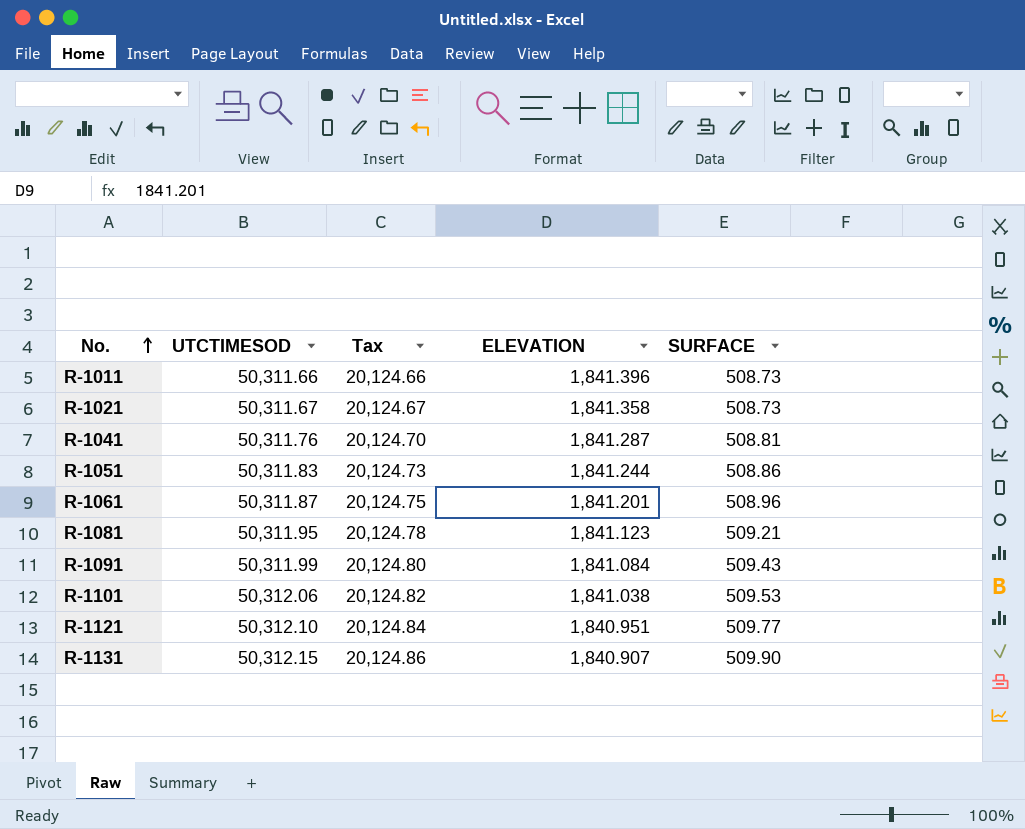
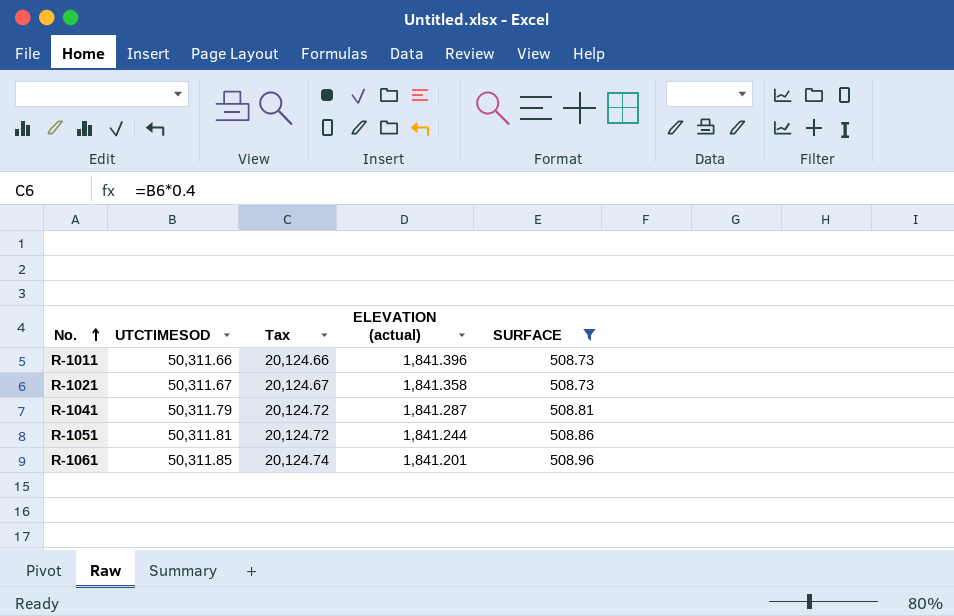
filter: none -> SURFACE <= 508.96
column name: ELEVATION -> ELEVATION (actual)
R-1041 | UTCTIMESOD: 50,311.76 -> 50,311.79
R-1041 | Tax: 20,124.70 -> 20,124.72
R-1051 | UTCTIMESOD: 50,311.83 -> 50,311.81
R-1051 | Tax: 20,124.73 -> 20,124.72
R-1061 | UTCTIMESOD: 50,311.87 -> 50,311.85
R-1061 | Tax: 20,124.75 -> 20,124.74

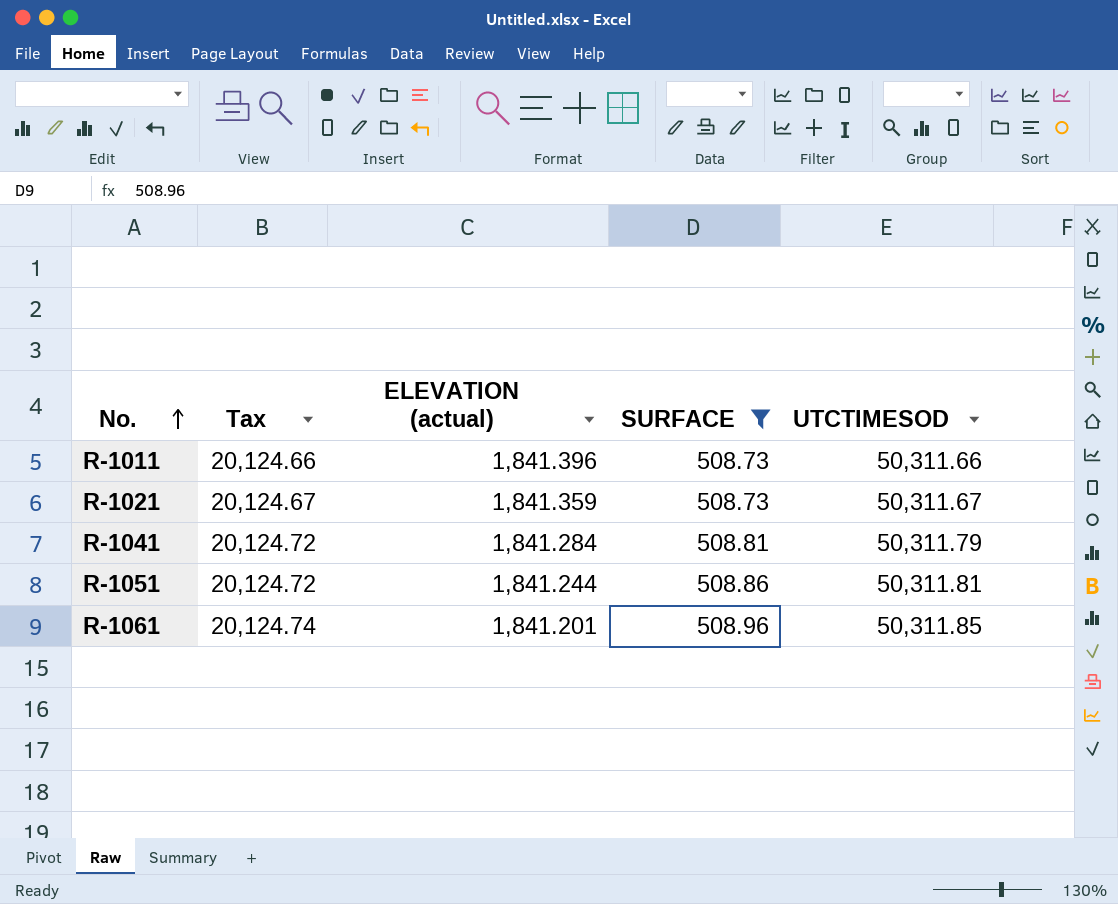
column UTCTIMESOD | position: 2 -> 5
R-1021 | ELEVATION (actual): 1,841.358 -> 1,841.359
R-1041 | ELEVATION (actual): 1,841.287 -> 1,841.284

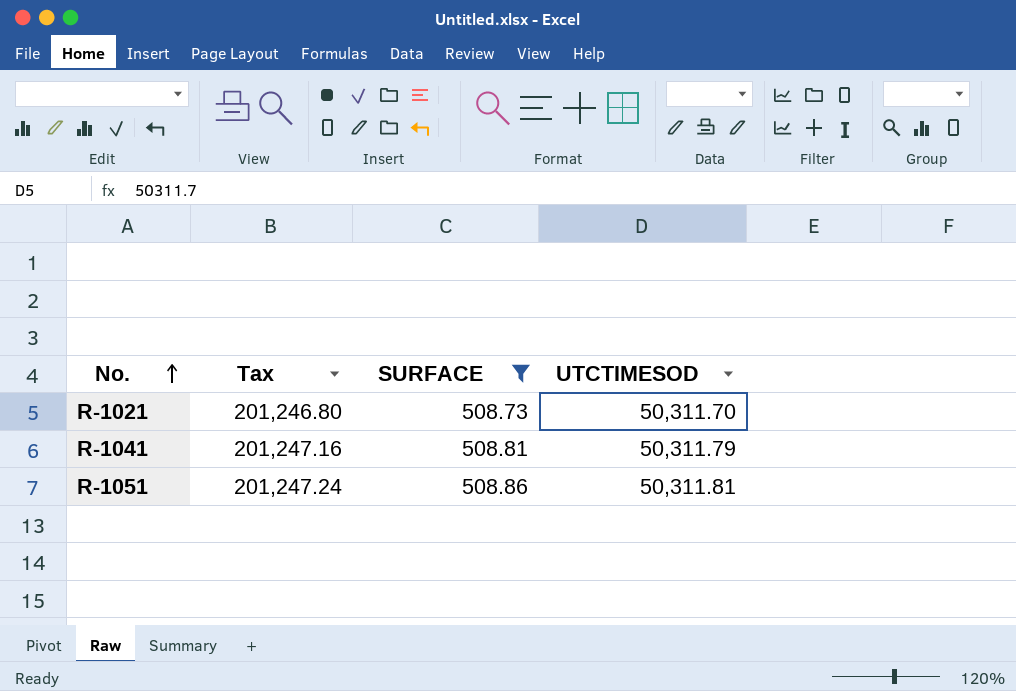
column ELEVATION (actual) | position: 3 -> none
column Tax | formula: [UTCTIMESOD] * 0.4 -> [UTCTIMESOD] * 4
row R-1011: 20,124.66 | 1,841.396 | 508.73 | 50,311.66 -> none
row R-1061: 20,124.74 | 1,841.201 | 508.96 | 50,311.85 -> none
R-1021 | UTCTIMESOD: 50,311.67 -> 50,311.70

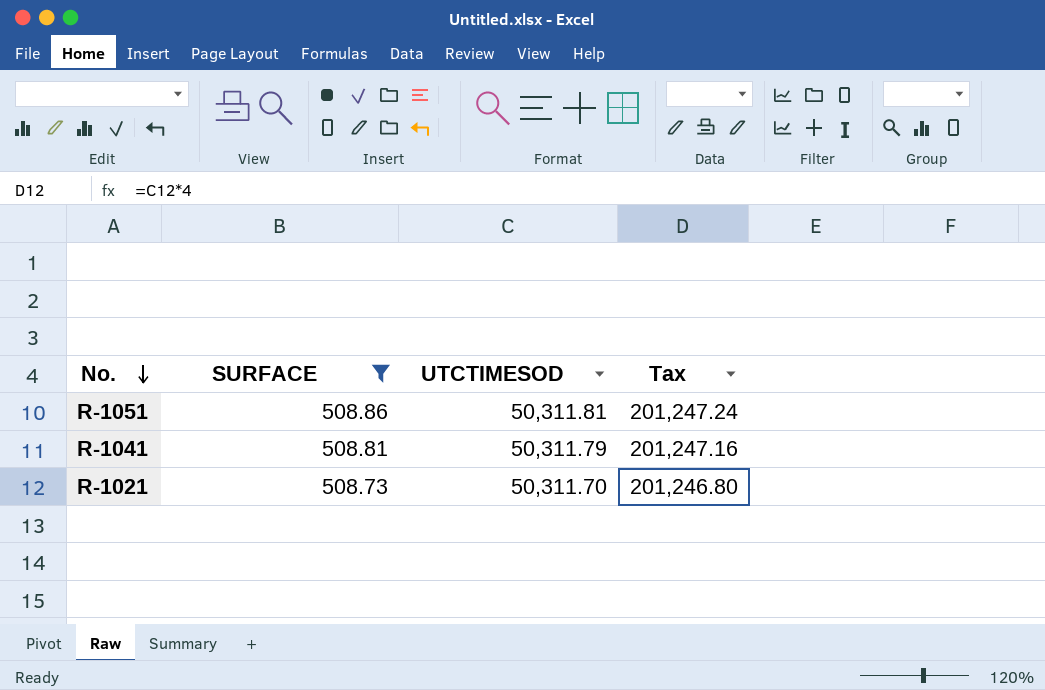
row order: No. ascending -> No. descending
column Tax | position: 2 -> 4

